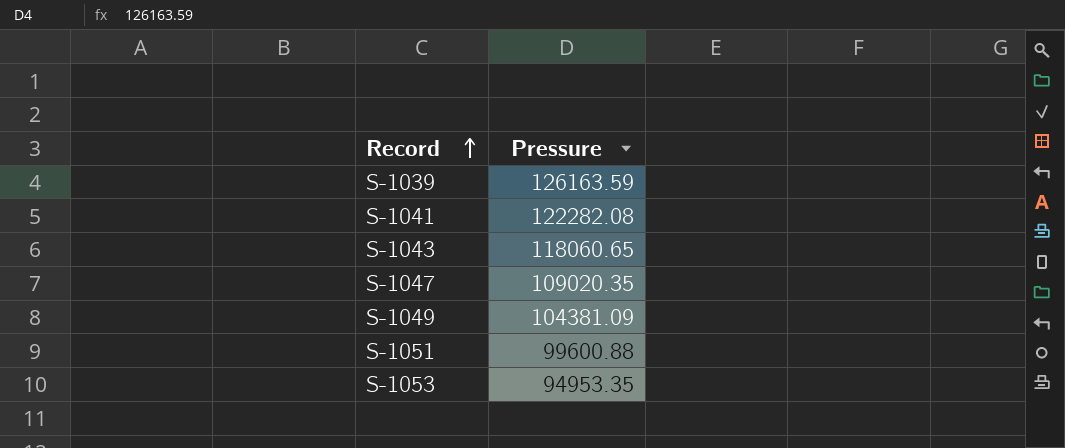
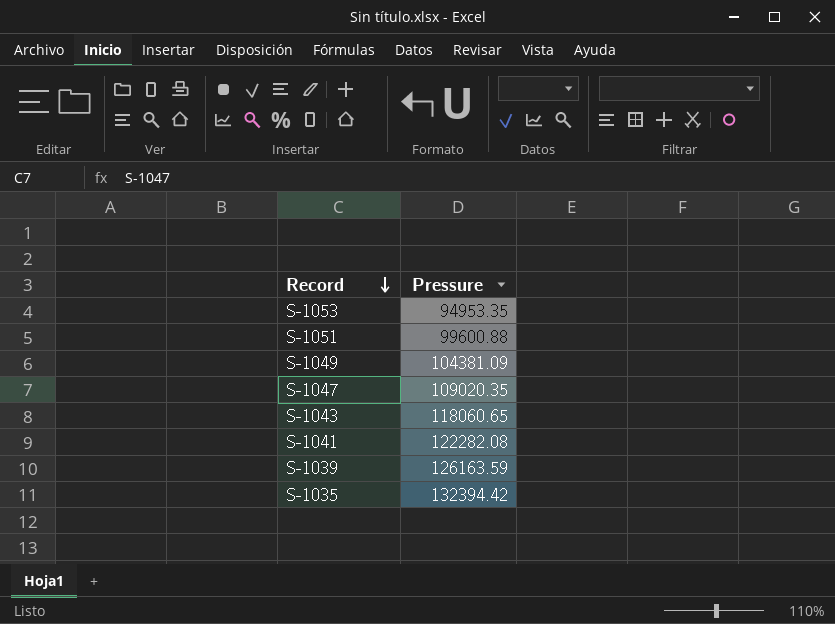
row order: Record ascending -> Record descending
row S-1035: none -> 132394.42

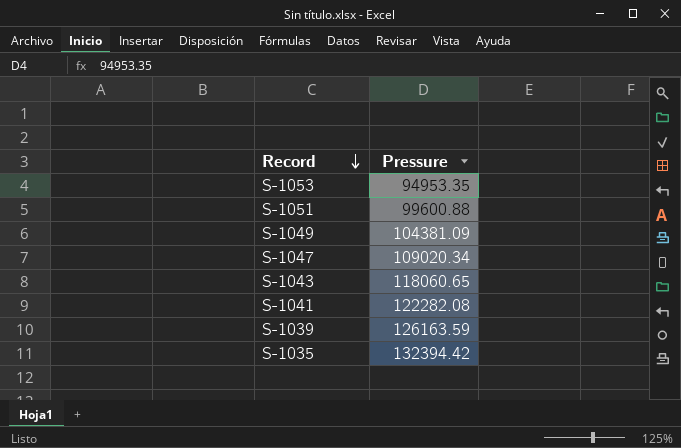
S-1047 | Pressure: 109020.35 -> 109020.34

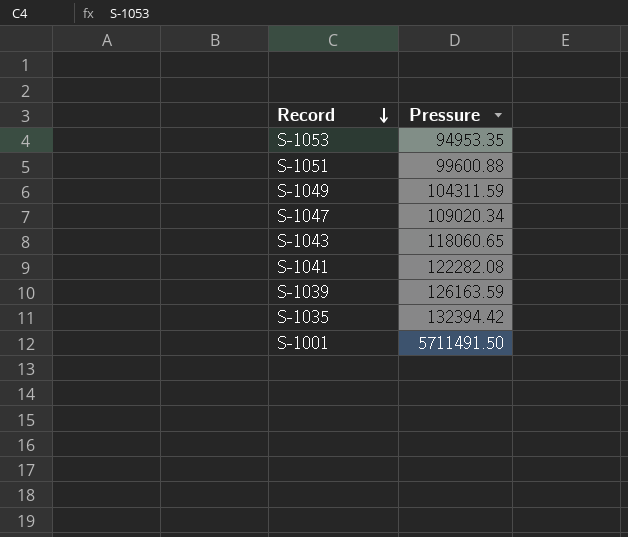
S-1049 | Pressure: 104381.09 -> 104311.59
row S-1001: none -> 5711491.50

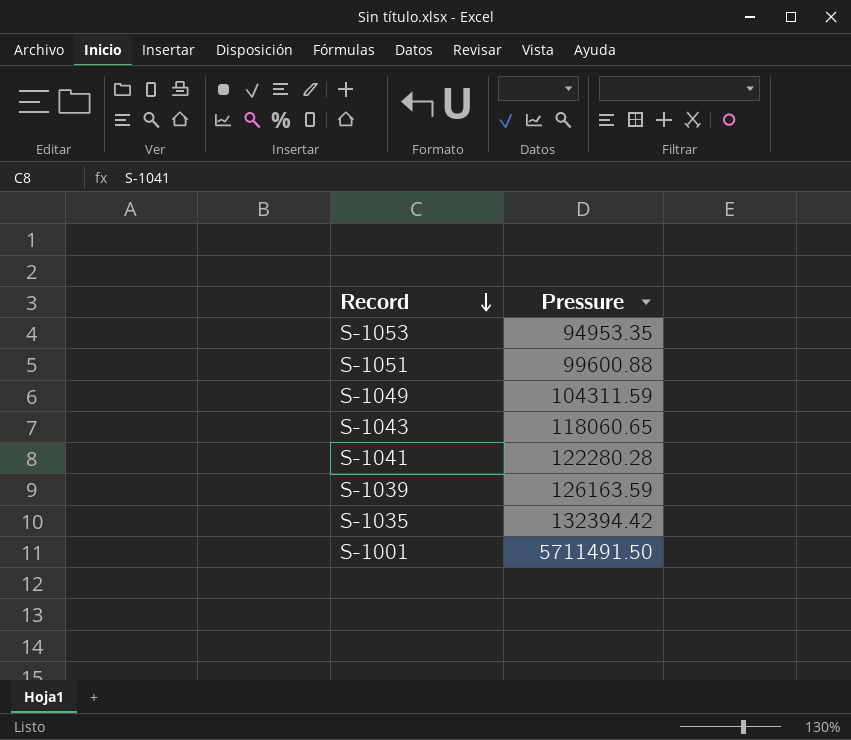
row S-1047: 109020.34 -> none
S-1041 | Pressure: 122282.08 -> 122280.28

